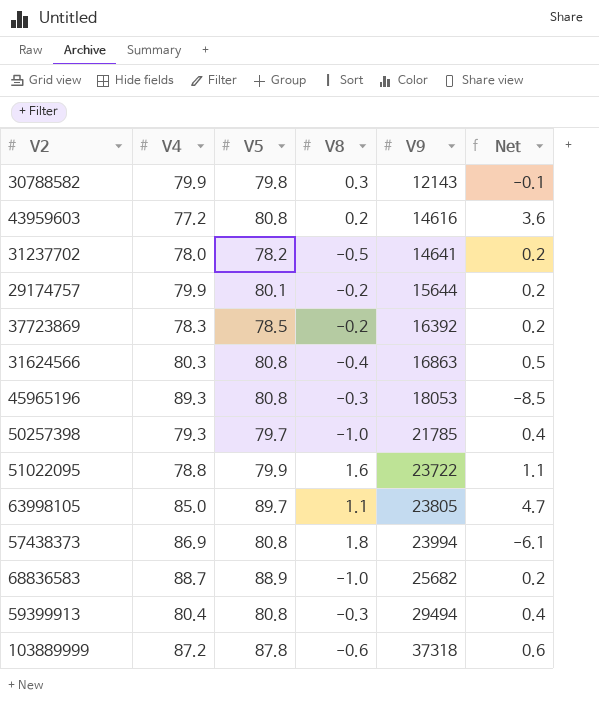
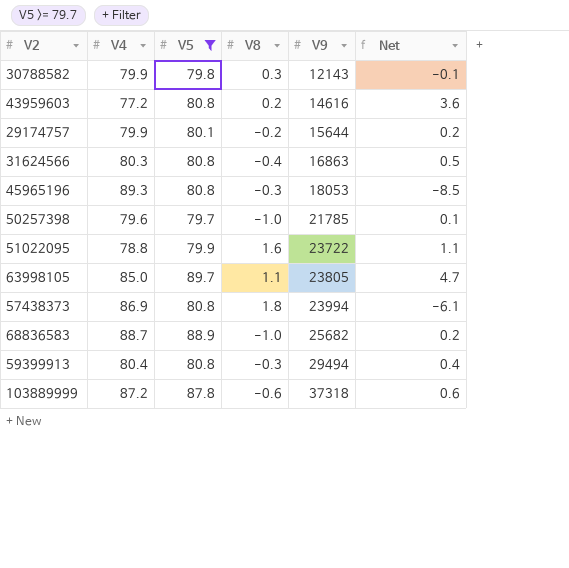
filter: none -> V5 >= 79.7
50257398 | V4: 79.3 -> 79.6
50257398 | Net: 0.4 -> 0.1

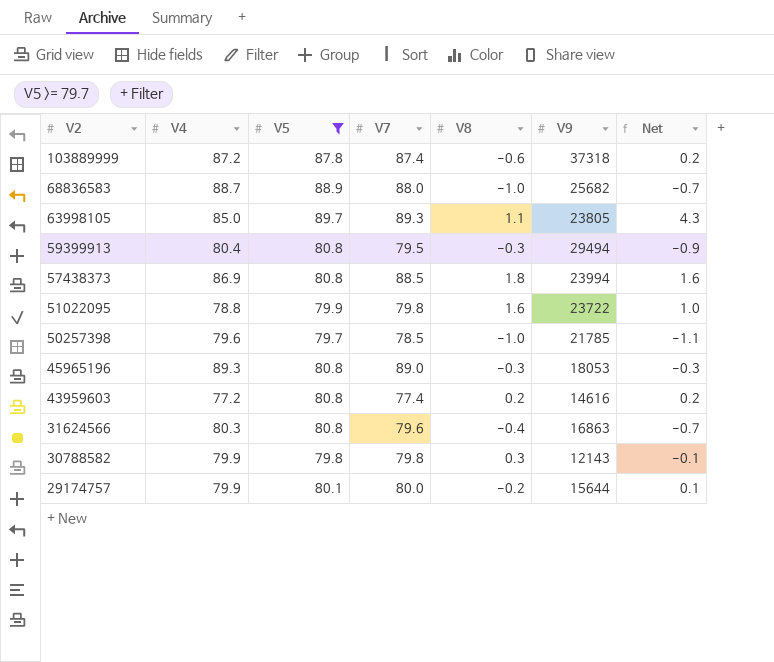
row order: V9 ascending -> V2 descending
column V7 | position: none -> 4
column Net | formula: [V5] - [V4] -> [V7] - [V4]

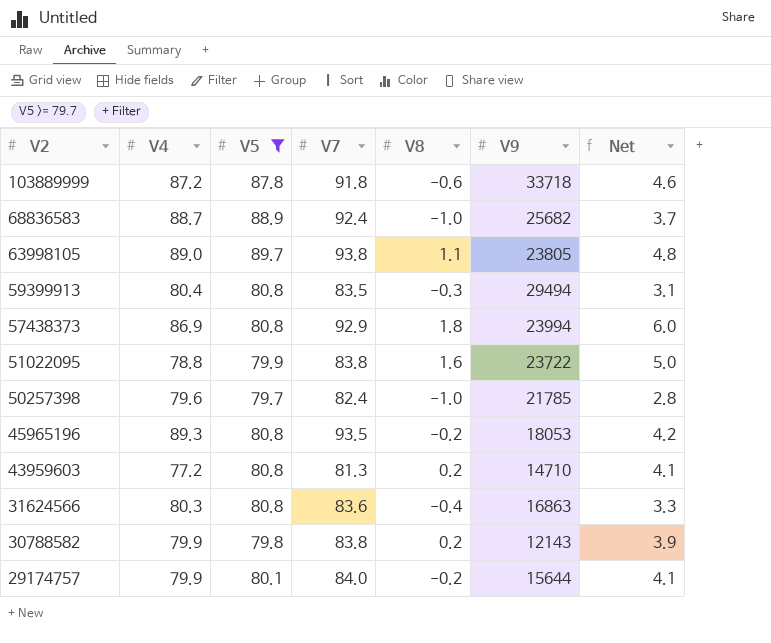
103889999 | V7: 87.4 -> 91.8
103889999 | V9: 37318 -> 33718
103889999 | Net: 0.2 -> 4.6
68836583 | V7: 88.0 -> 92.4
68836583 | Net: -0.7 -> 3.7
63998105 | V4: 85.0 -> 89.0
63998105 | V7: 89.3 -> 93.8
63998105 | Net: 4.3 -> 4.8
59399913 | V7: 79.5 -> 83.5
59399913 | Net: -0.9 -> 3.1
57438373 | V7: 88.5 -> 92.9
57438373 | Net: 1.6 -> 6.0
51022095 | V7: 79.8 -> 83.8
51022095 | Net: 1.0 -> 5.0
50257398 | V7: 78.5 -> 82.4
50257398 | Net: -1.1 -> 2.8
45965196 | V7: 89.0 -> 93.5
45965196 | V8: -0.3 -> -0.2
45965196 | Net: -0.3 -> 4.2
43959603 | V7: 77.4 -> 81.3
43959603 | V9: 14616 -> 14710
43959603 | Net: 0.2 -> 4.1
31624566 | V7: 79.6 -> 83.6
31624566 | Net: -0.7 -> 3.3
30788582 | V7: 79.8 -> 83.8
30788582 | V8: 0.3 -> 0.2
30788582 | Net: -0.1 -> 3.9
29174757 | V7: 80.0 -> 84.0
29174757 | Net: 0.1 -> 4.1

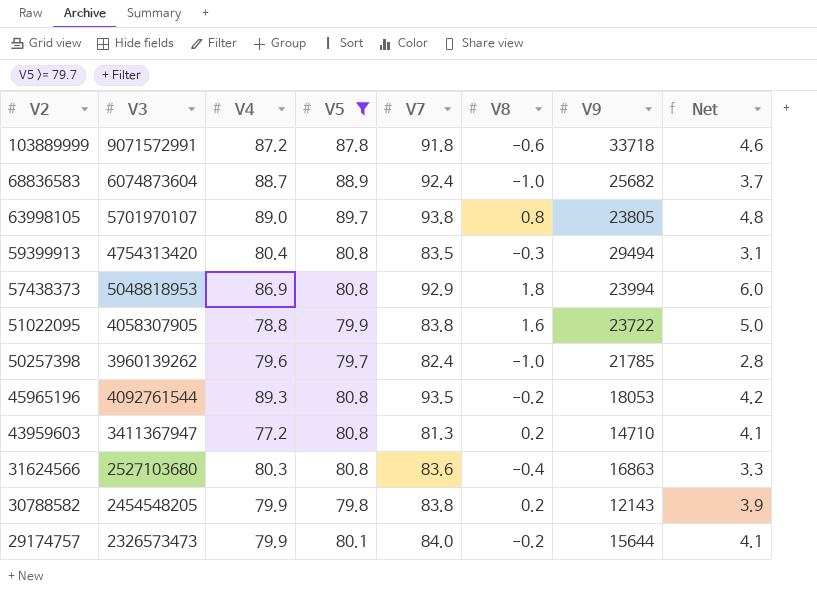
column V3 | position: none -> 2
63998105 | V8: 1.1 -> 0.8

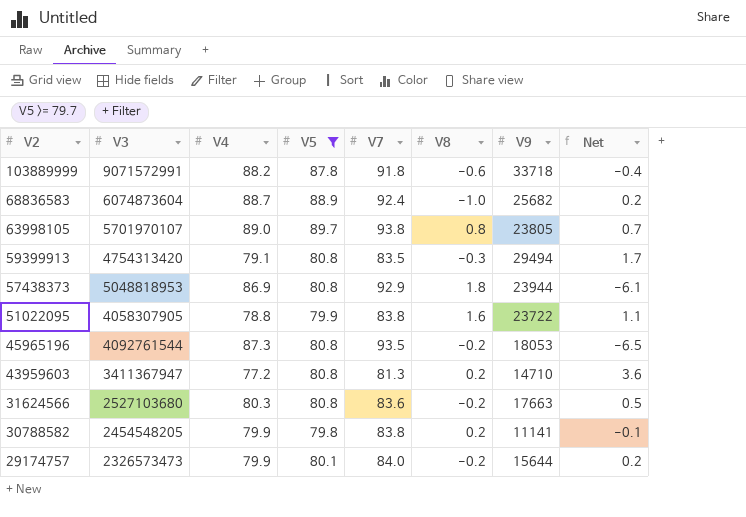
column Net | formula: [V7] - [V4] -> [V5] - [V4]
row 50257398: 3960139262 | 79.6 | 79.7 | 82.4 | -1.0 | 21785 | 2.8 -> none
103889999 | V4: 87.2 -> 88.2
59399913 | V4: 80.4 -> 79.1
57438373 | V9: 23994 -> 23944
45965196 | V4: 89.3 -> 87.3
31624566 | V8: -0.4 -> -0.2
31624566 | V9: 16863 -> 17663
30788582 | V9: 12143 -> 11141

